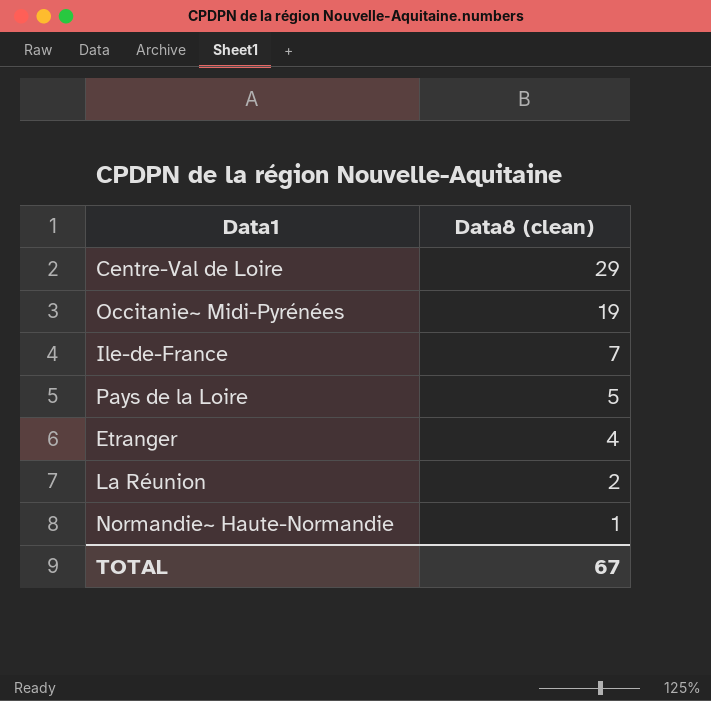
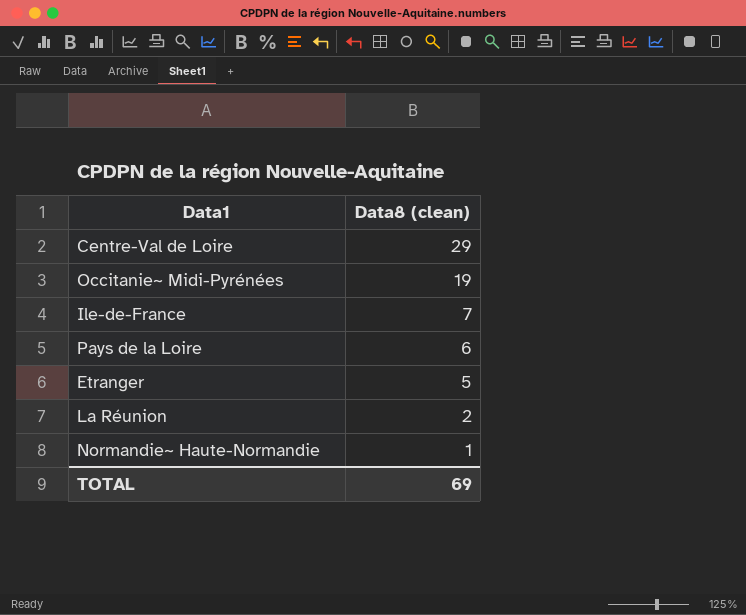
Pays de la Loire | Data8 (clean): 5 -> 6
Etranger | Data8 (clean): 4 -> 5
TOTAL | Data8 (clean): 67 -> 69

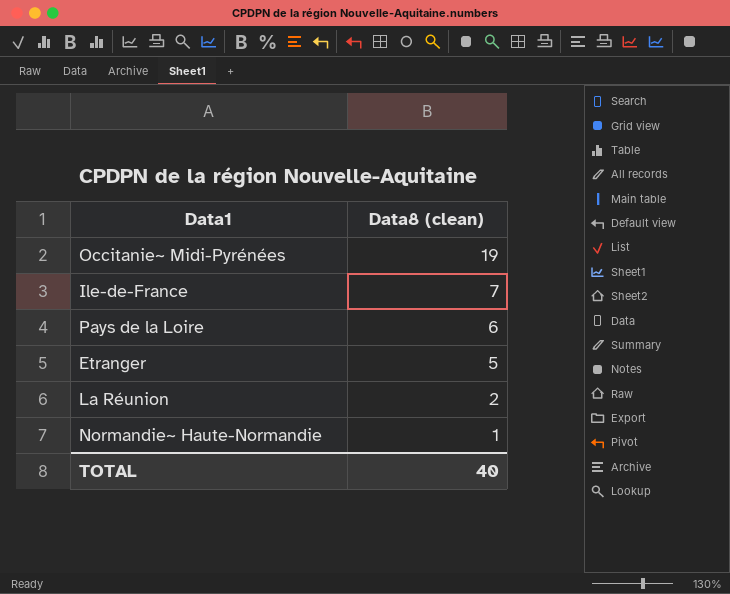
row Centre-Val de Loire: 29 -> none
TOTAL | Data8 (clean): 69 -> 40

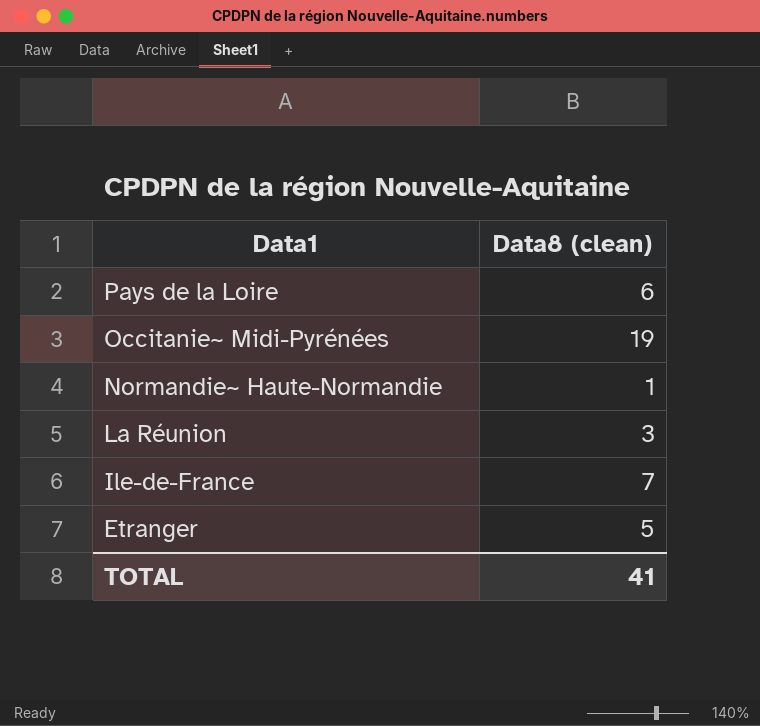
row order: Data8 (clean) descending -> Data1 descending
La Réunion | Data8 (clean): 2 -> 3
TOTAL | Data8 (clean): 40 -> 41

